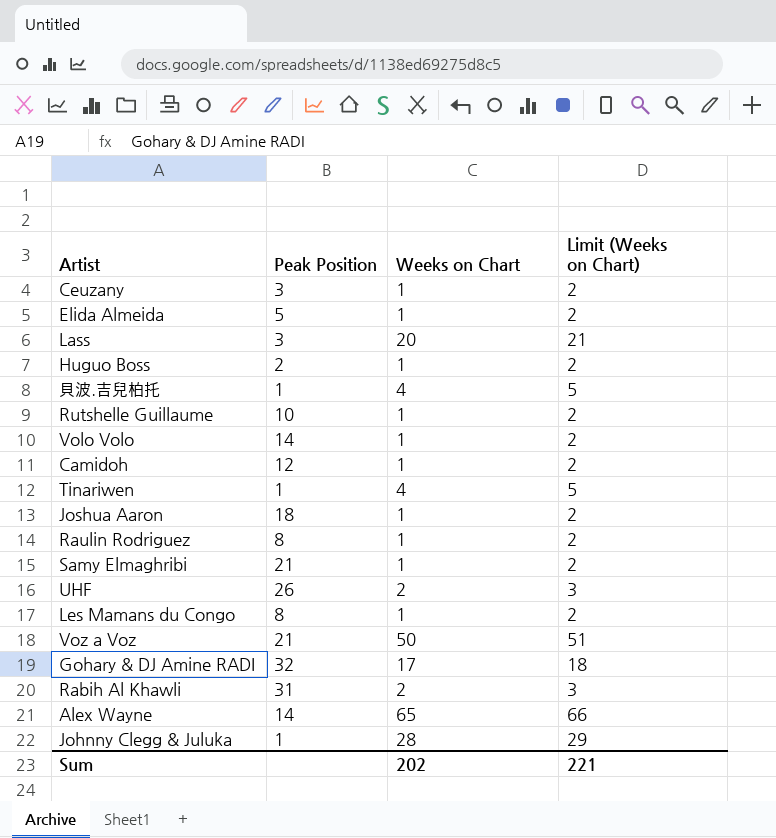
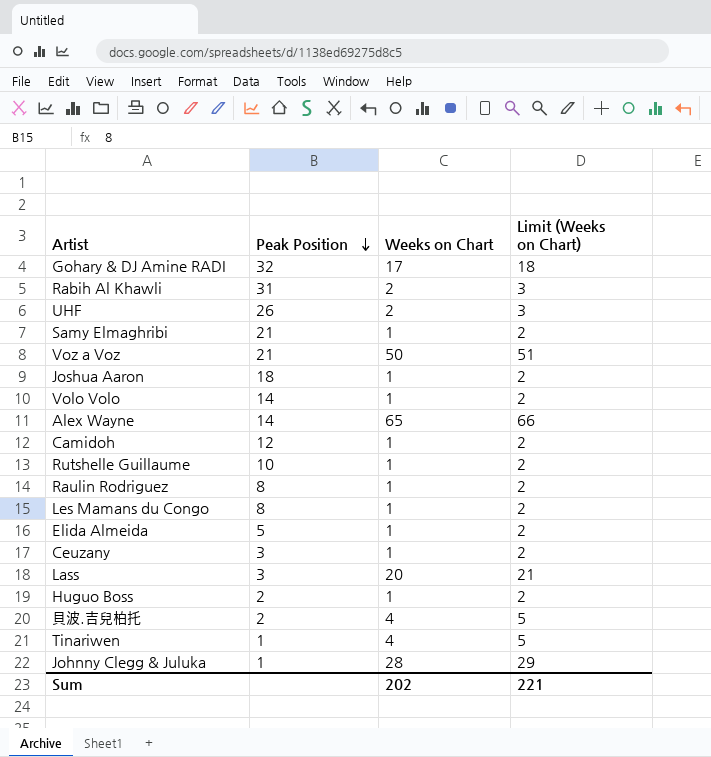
row order: none -> Peak Position descending
貝波.吉兒柏托 | Peak Position: 1 -> 2

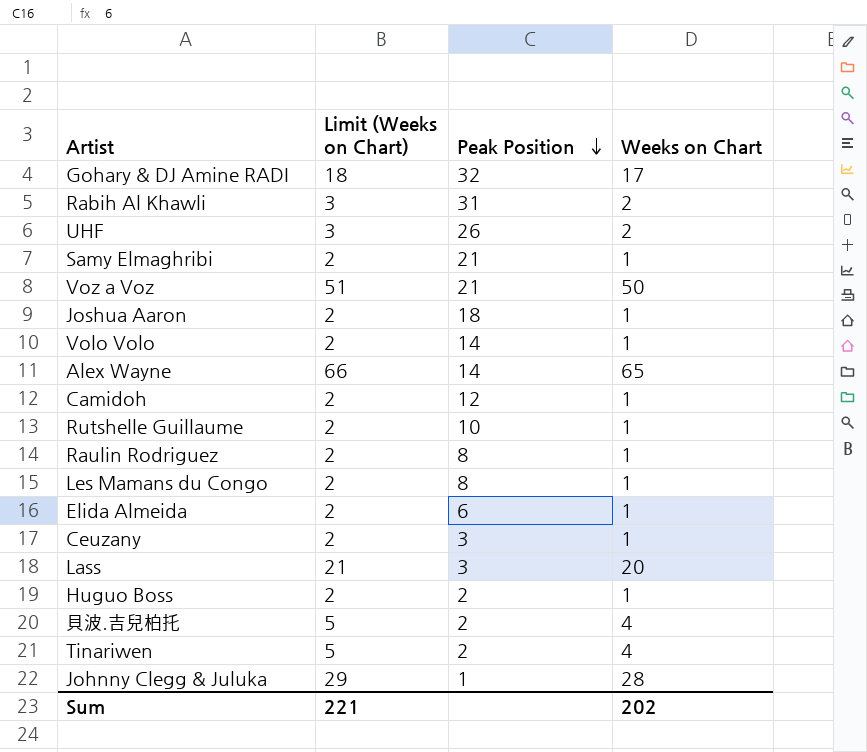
column Limit (Weeks on Chart) | position: 4 -> 2
Elida Almeida | Peak Position: 5 -> 6
Tinariwen | Peak Position: 1 -> 2

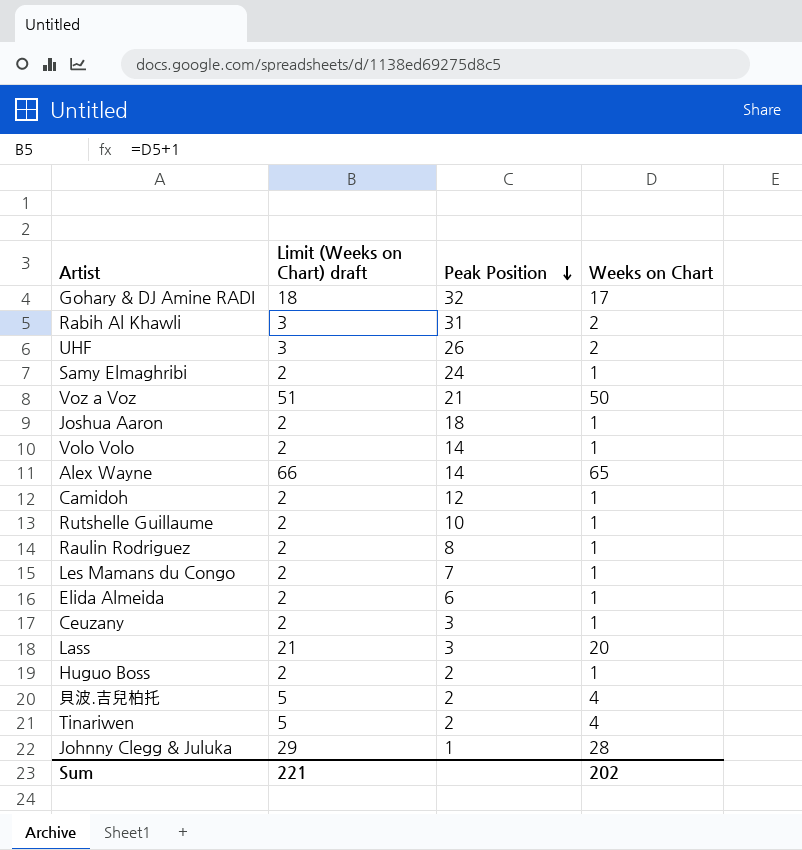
column name: Limit (Weeks on Chart) -> Limit (Weeks on Chart) draft
Samy Elmaghribi | Peak Position: 21 -> 24
Les Mamans du Congo | Peak Position: 8 -> 7

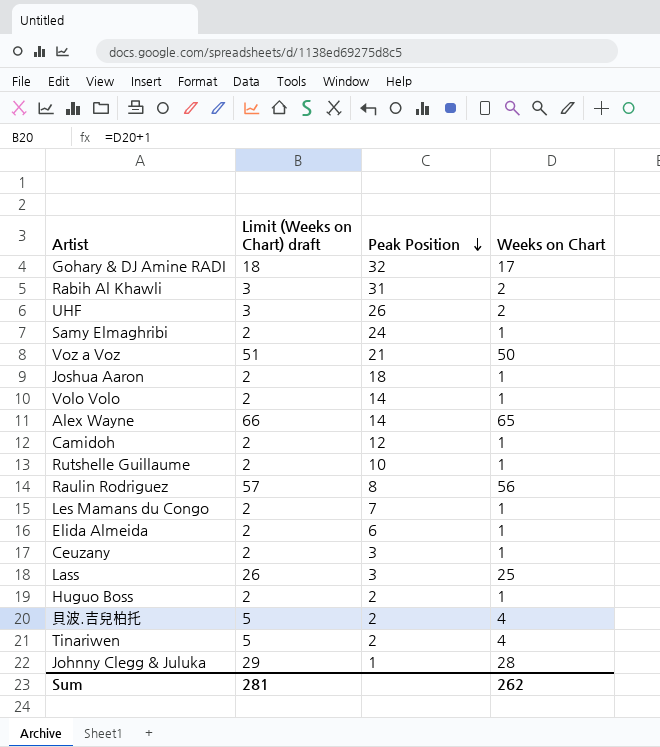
Raulin Rodriguez | Limit (Weeks on Chart) draft: 2 -> 57
Raulin Rodriguez | Weeks on Chart: 1 -> 56
Lass | Limit (Weeks on Chart) draft: 21 -> 26
Lass | Weeks on Chart: 20 -> 25
Sum | Limit (Weeks on Chart) draft: 221 -> 281
Sum | Weeks on Chart: 202 -> 262

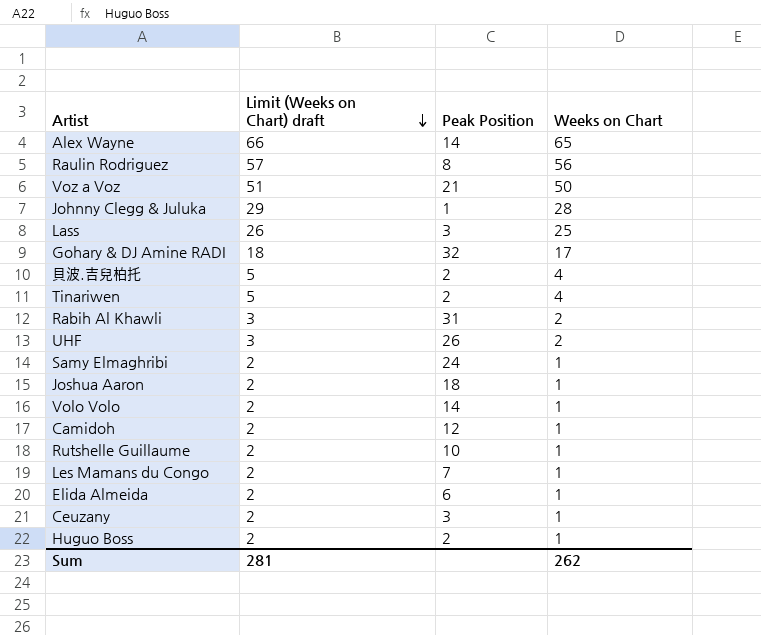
row order: Peak Position descending -> Limit (Weeks on Chart) draft descending

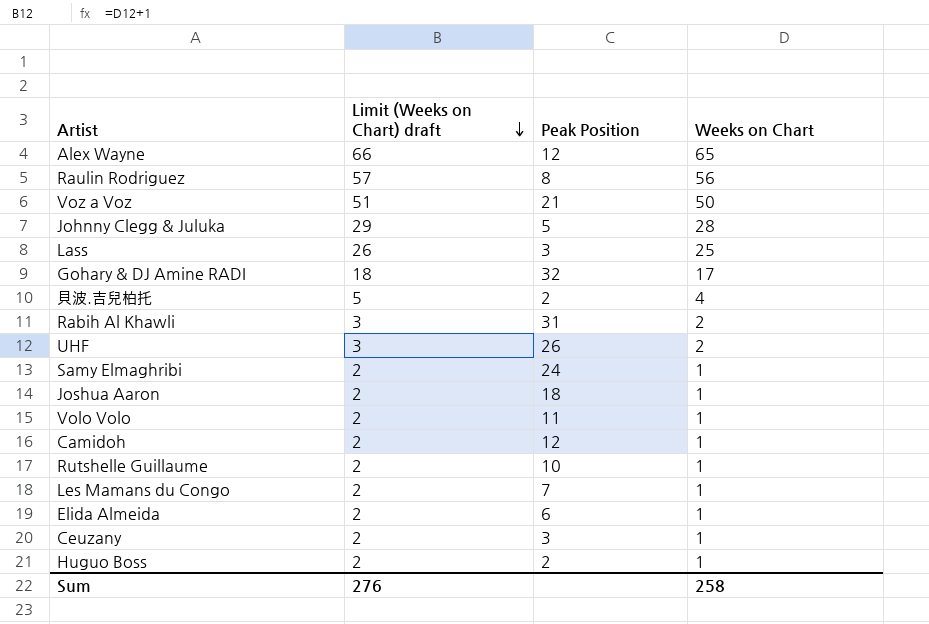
row Tinariwen: 5 | 2 | 4 -> none
Alex Wayne | Peak Position: 14 -> 12
Johnny Clegg & Juluka | Peak Position: 1 -> 5
Volo Volo | Peak Position: 14 -> 11
Sum | Limit (Weeks on Chart) draft: 281 -> 276
Sum | Weeks on Chart: 262 -> 258

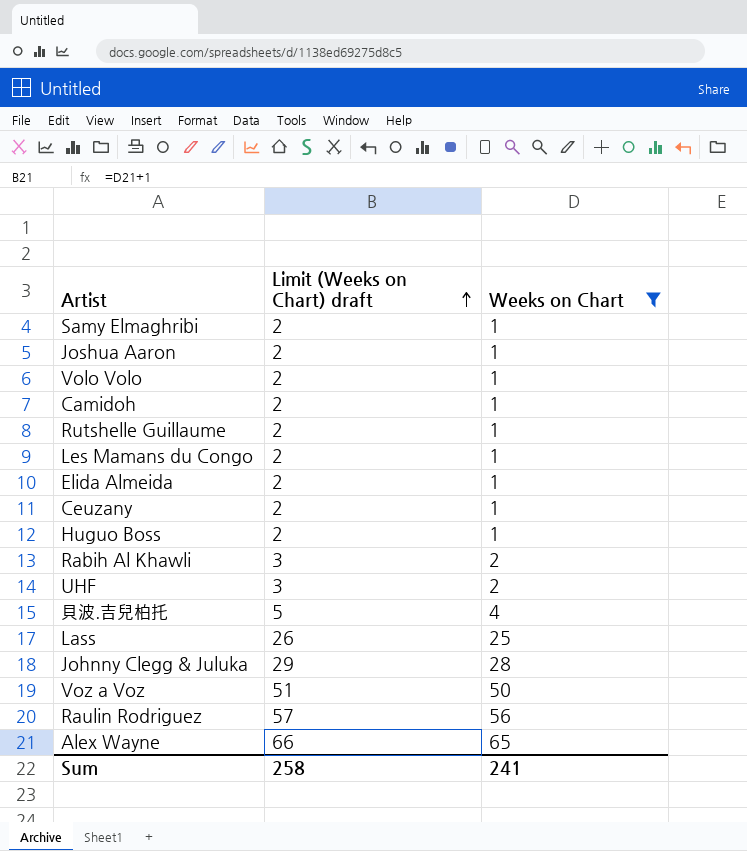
filter: none -> Weeks on Chart != 17
row order: Limit (Weeks on Chart) draft descending -> Limit (Weeks on Chart) draft ascending
column Peak Position | position: 3 -> none
Sum | Limit (Weeks on Chart) draft: 276 -> 258
Sum | Weeks on Chart: 258 -> 241

